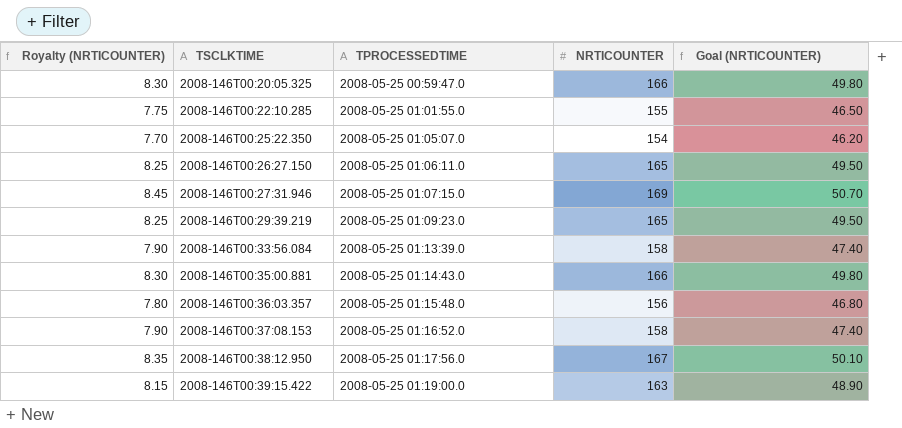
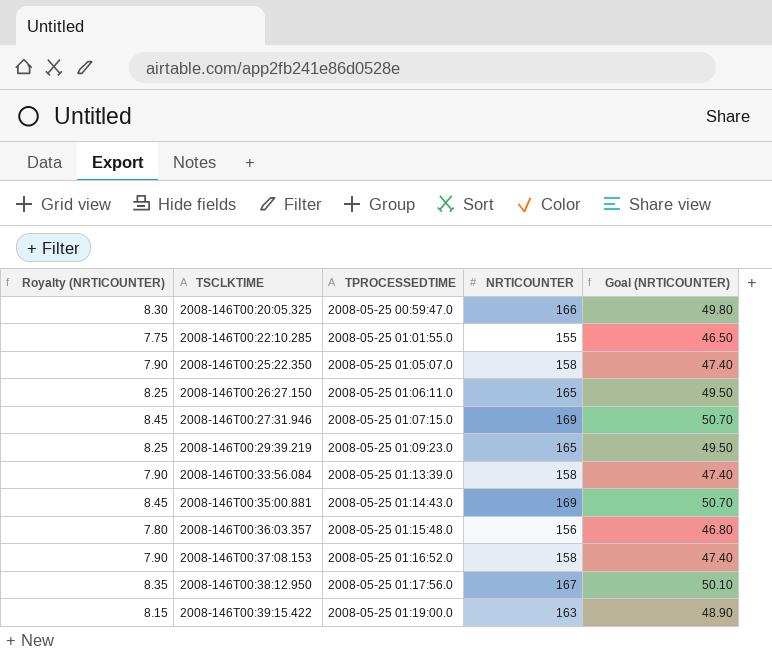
2008-146T00:25:22.350 | Royalty (NRTICOUNTER): 7.70 -> 7.90
2008-146T00:25:22.350 | NRTICOUNTER: 154 -> 158
2008-146T00:25:22.350 | Goal (NRTICOUNTER): 46.20 -> 47.40
2008-146T00:35:00.881 | Royalty (NRTICOUNTER): 8.30 -> 8.45
2008-146T00:35:00.881 | NRTICOUNTER: 166 -> 169
2008-146T00:35:00.881 | Goal (NRTICOUNTER): 49.80 -> 50.70

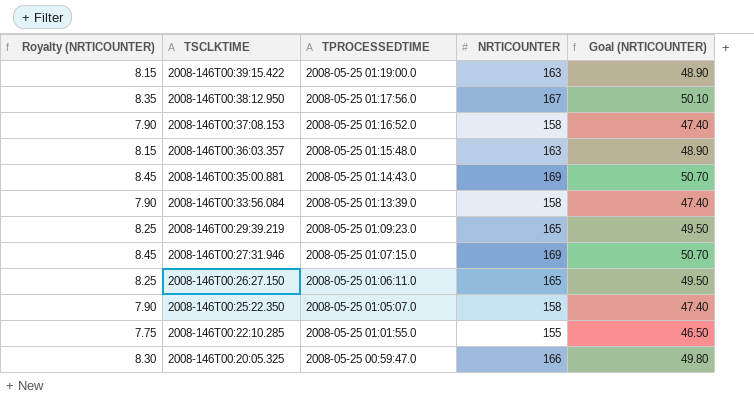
row order: TSCLKTIME ascending -> TSCLKTIME descending
2008-146T00:36:03.357 | Royalty (NRTICOUNTER): 7.80 -> 8.15
2008-146T00:36:03.357 | NRTICOUNTER: 156 -> 163
2008-146T00:36:03.357 | Goal (NRTICOUNTER): 46.80 -> 48.90

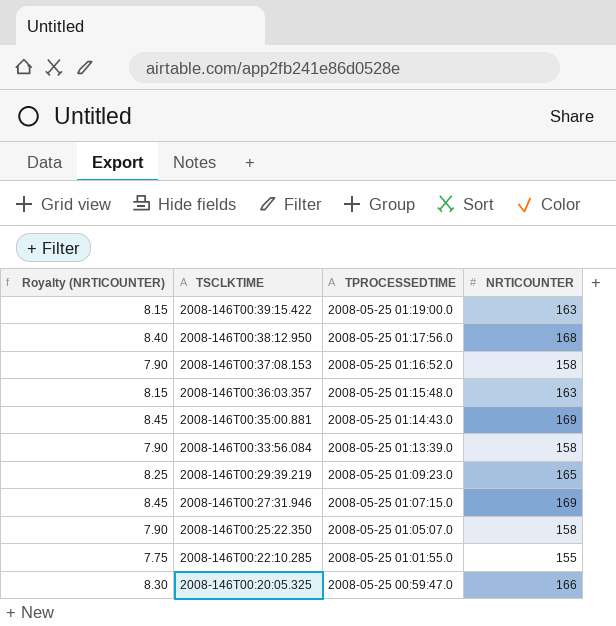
column Goal (NRTICOUNTER) | formula: [NRTICOUNTER] * 0.3 -> none
row 2008-146T00:26:27.150: 8.25 | 2008-05-25 01:06:11.0 | 165 | 49.50 -> none
2008-146T00:38:12.950 | Royalty (NRTICOUNTER): 8.35 -> 8.40
2008-146T00:38:12.950 | NRTICOUNTER: 167 -> 168

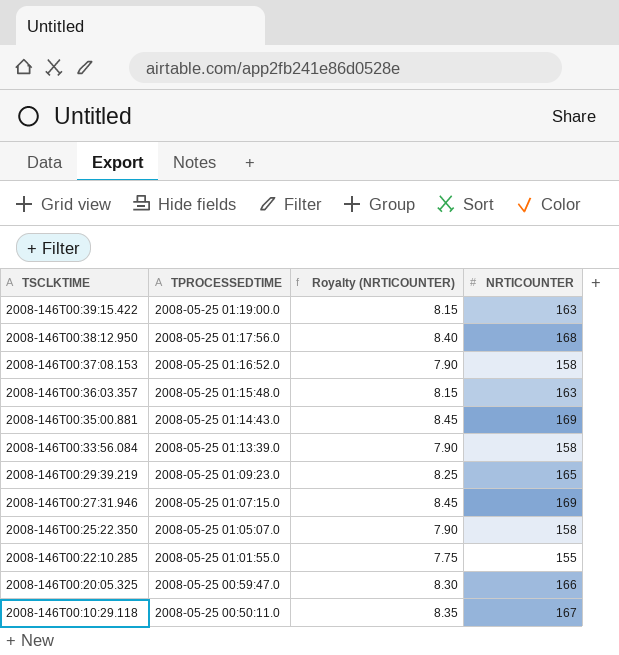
column Royalty (NRTICOUNTER) | position: 1 -> 3
row 2008-146T00:10:29.118: none -> 2008-05-25 00:50:11.0 | 8.35 | 167

